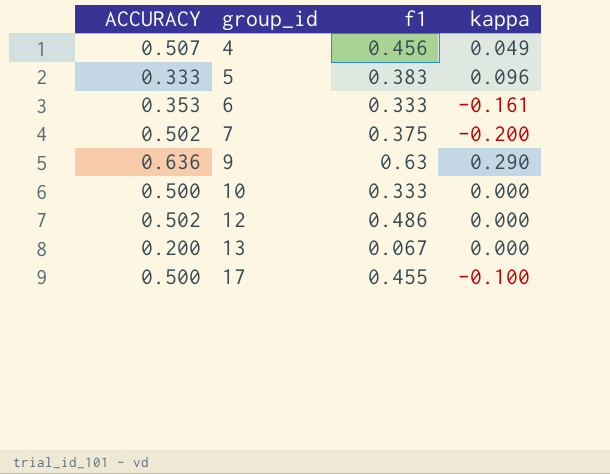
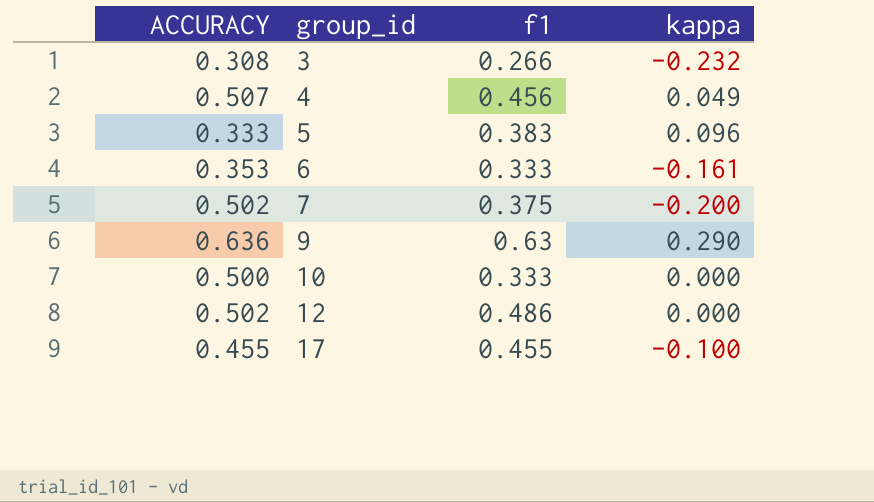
row 13: 0.200 | 0.067 | 0.000 -> none
row 3: none -> 0.308 | 0.266 | -0.232
17 | ACCURACY: 0.500 -> 0.455

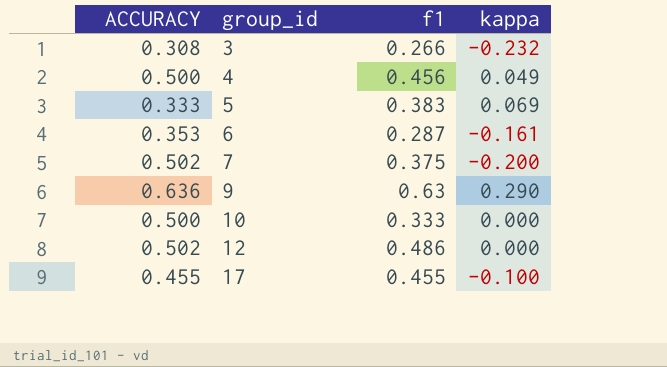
4 | ACCURACY: 0.507 -> 0.500
5 | kappa: 0.096 -> 0.069
6 | f1: 0.333 -> 0.287

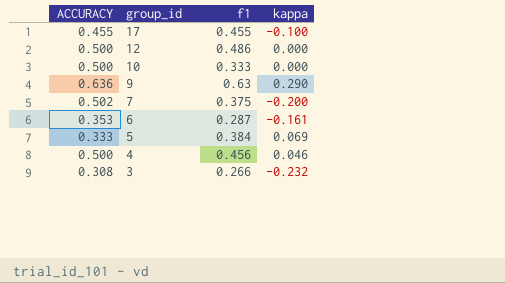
row order: group_id ascending -> group_id descending
12 | ACCURACY: 0.502 -> 0.500
5 | f1: 0.383 -> 0.384
4 | kappa: 0.049 -> 0.046

